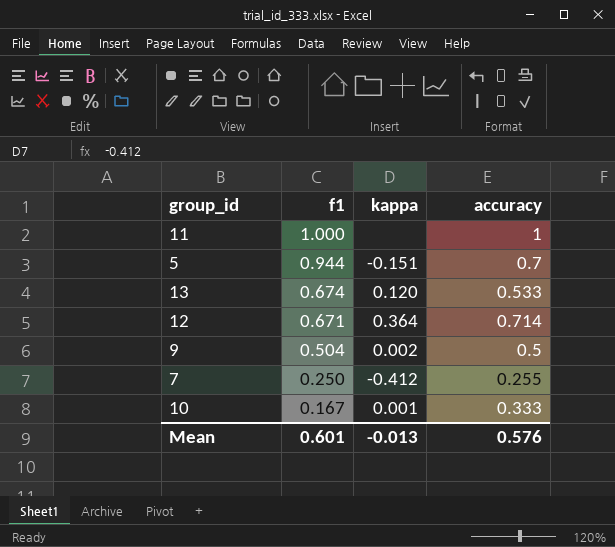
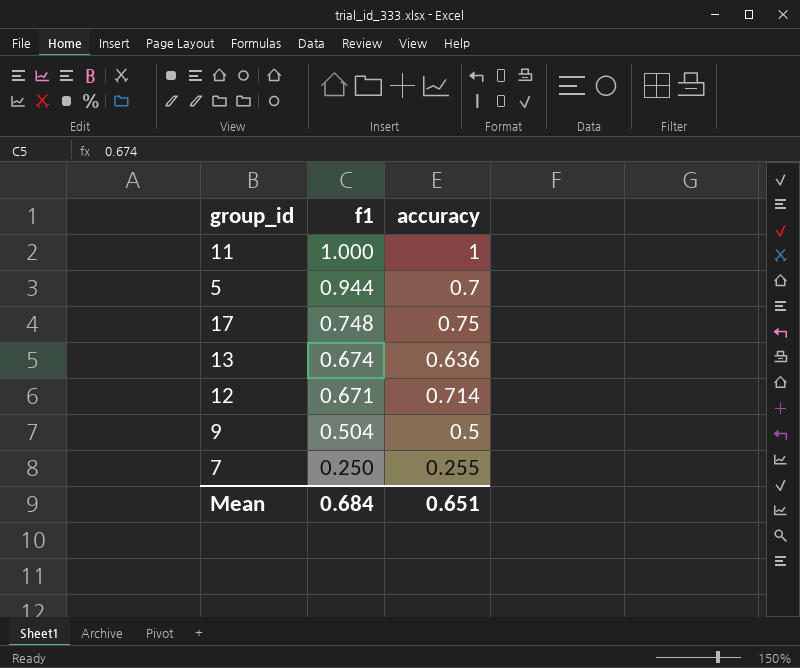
column kappa | position: 3 -> none
row 10: 0.167 | 0.001 | 0.333 -> none
row 17: none -> 0.748 | 0.75
13 | accuracy: 0.533 -> 0.636
Mean | f1: 0.601 -> 0.684
Mean | accuracy: 0.576 -> 0.651

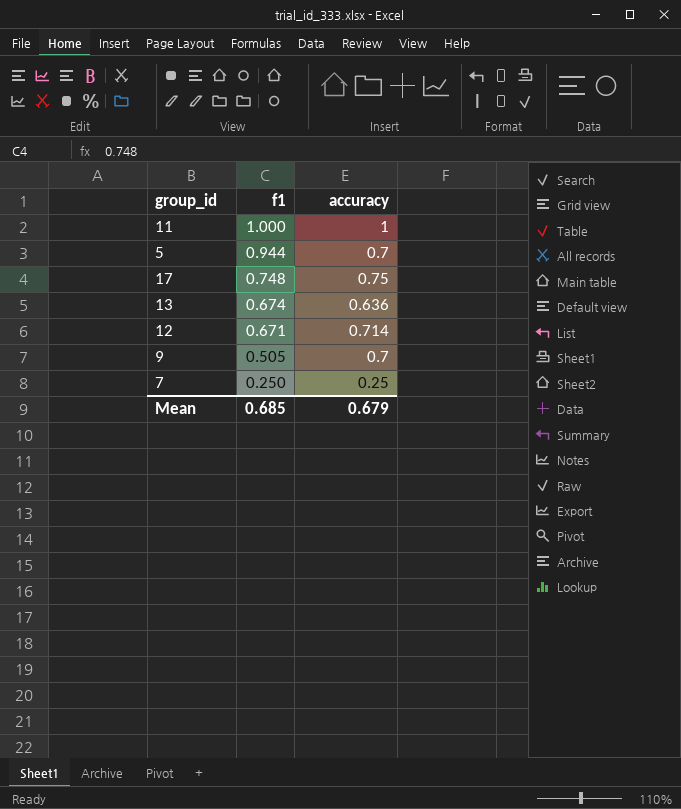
9 | f1: 0.504 -> 0.505
9 | accuracy: 0.5 -> 0.7
7 | accuracy: 0.255 -> 0.25
Mean | f1: 0.684 -> 0.685
Mean | accuracy: 0.651 -> 0.679

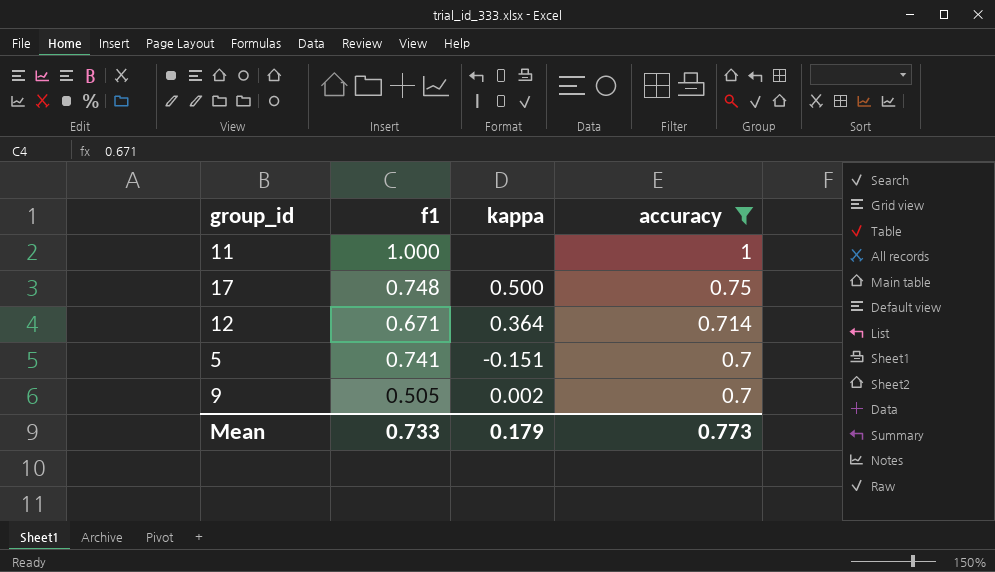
filter: none -> accuracy >= 0.7
row order: f1 descending -> accuracy descending
column kappa | position: none -> 3
5 | f1: 0.944 -> 0.741
Mean | f1: 0.685 -> 0.733
Mean | accuracy: 0.679 -> 0.773

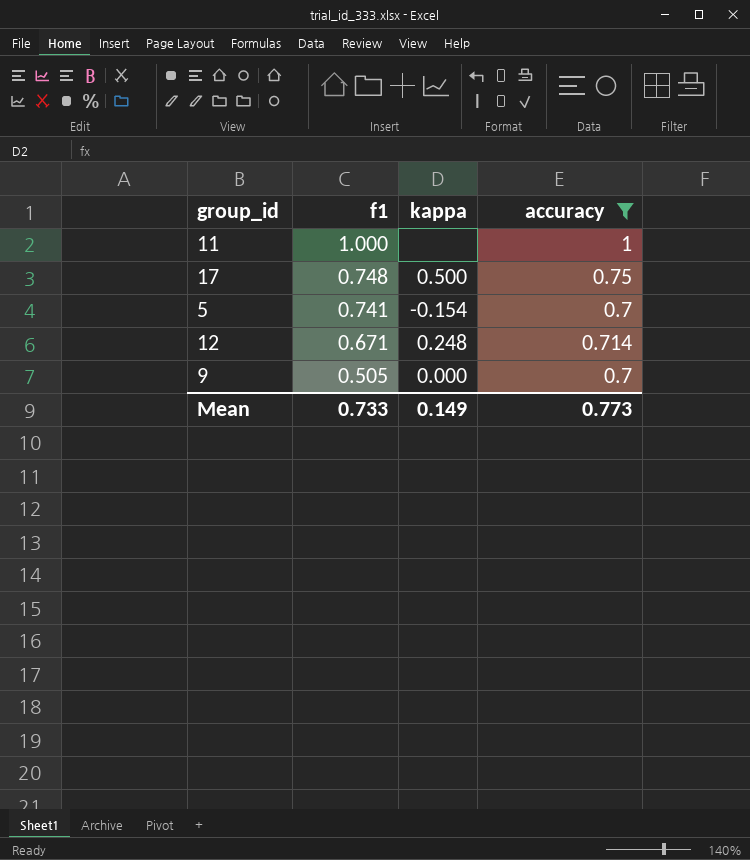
row order: accuracy descending -> f1 descending
5 | kappa: -0.151 -> -0.154
12 | kappa: 0.364 -> 0.248
9 | kappa: 0.002 -> 0.000
Mean | kappa: 0.179 -> 0.149

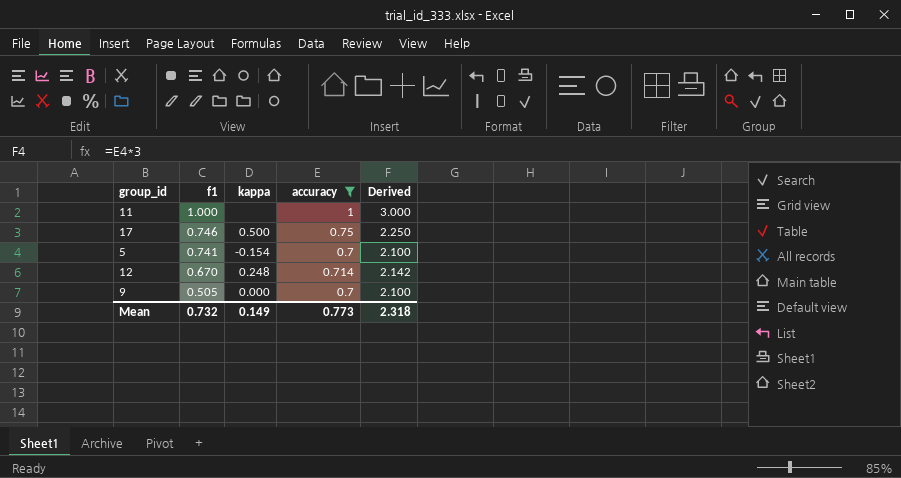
column Derived | formula: none -> [accuracy] * 3
17 | f1: 0.748 -> 0.746
12 | f1: 0.671 -> 0.670
Mean | f1: 0.733 -> 0.732

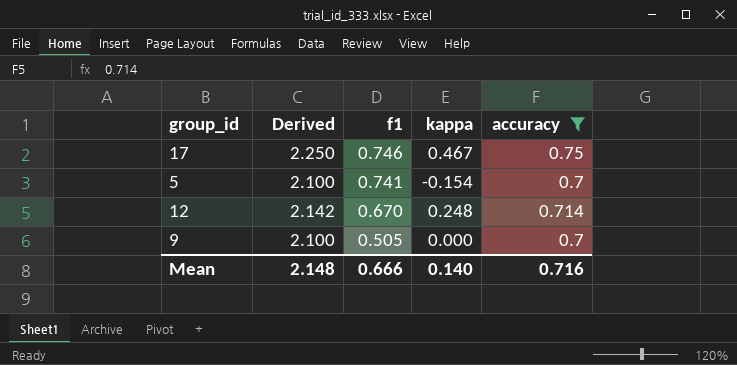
column Derived | position: 5 -> 2
row 11: 1.000 | none | 1 | 3.000 -> none
17 | kappa: 0.500 -> 0.467
Mean | Derived: 2.318 -> 2.148
Mean | f1: 0.732 -> 0.666
Mean | kappa: 0.149 -> 0.140
Mean | accuracy: 0.773 -> 0.716

